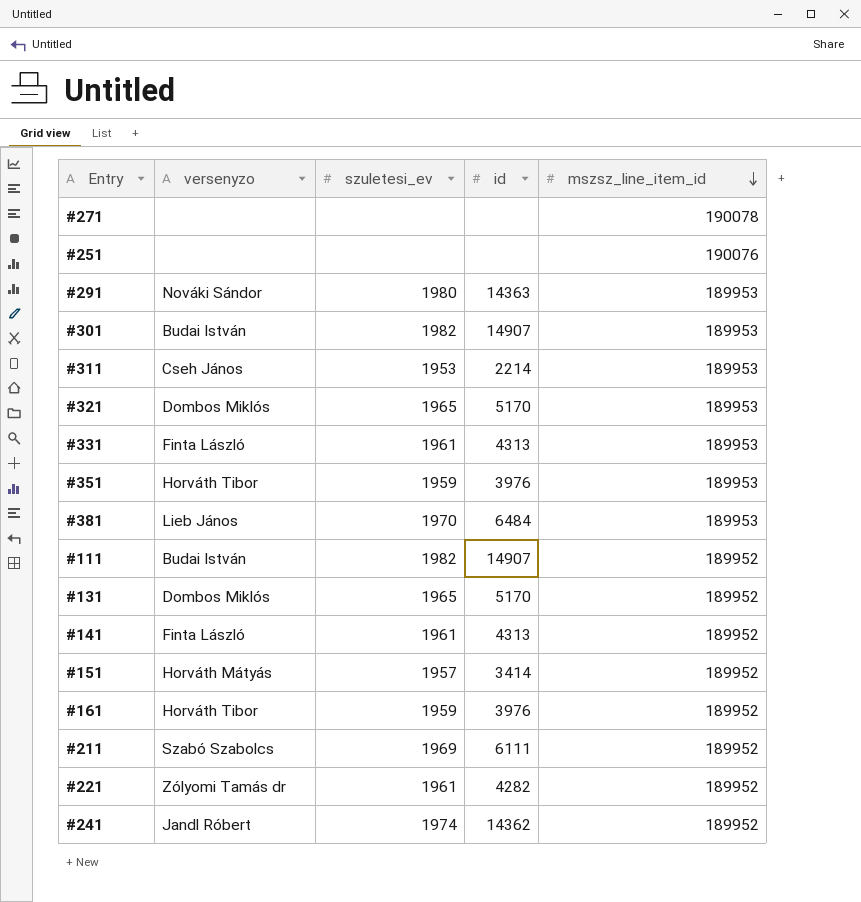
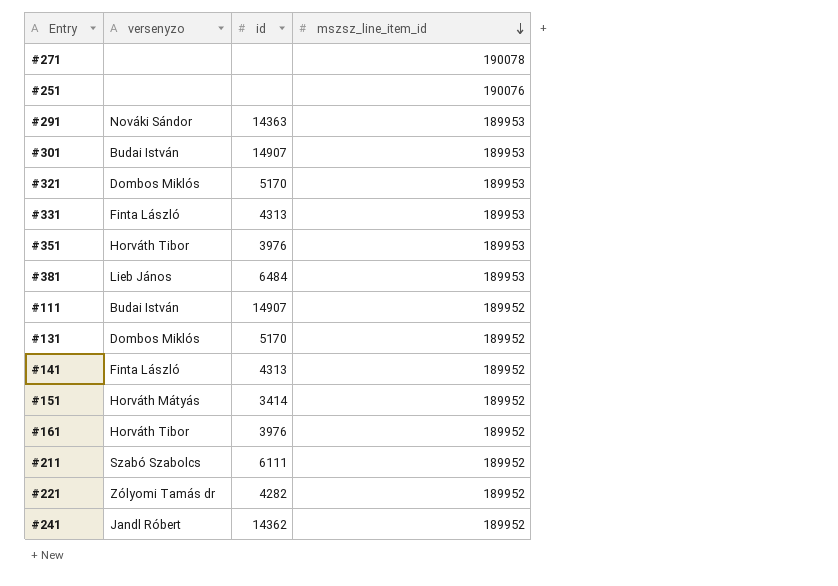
column szuletesi_ev | position: 3 -> none
row #311: Cseh János | 1953 | 2214 | 189953 -> none

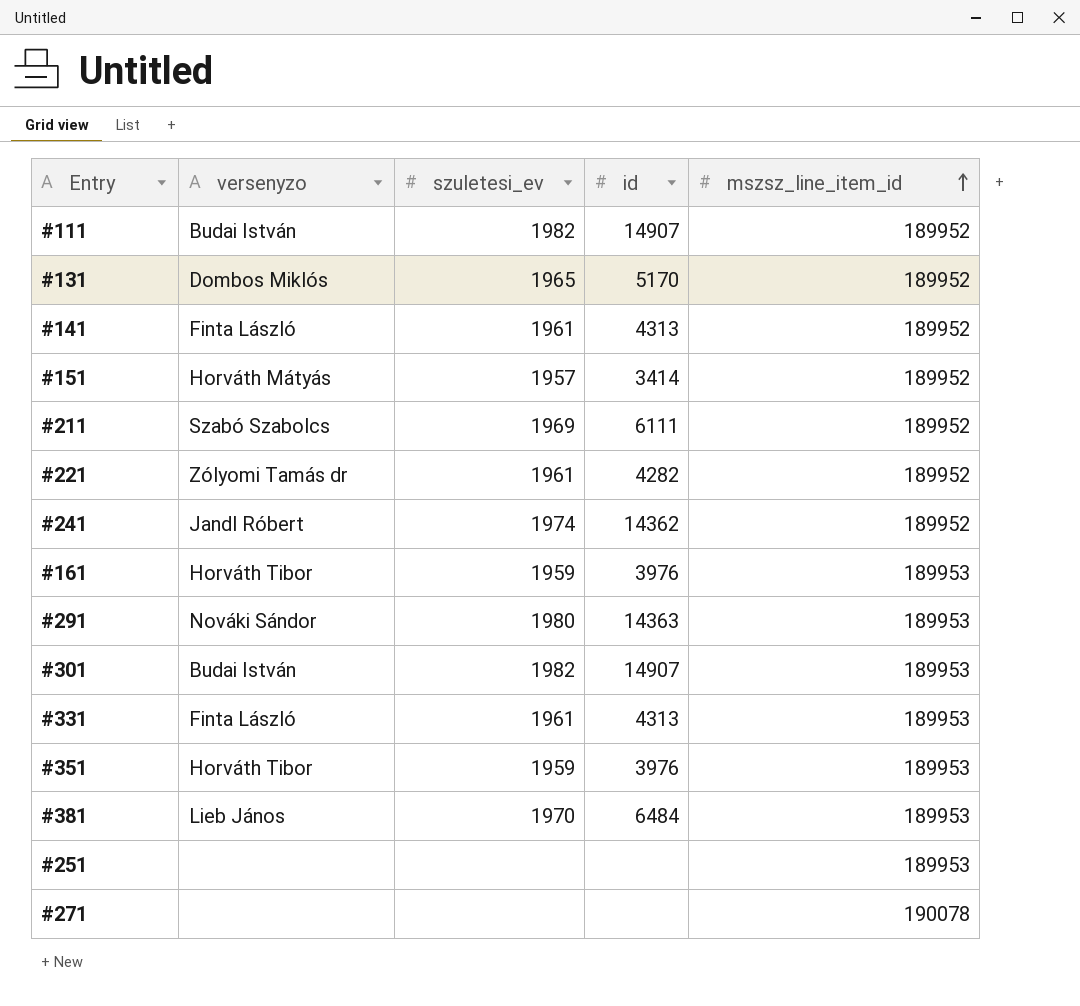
row order: mszsz_line_item_id descending -> mszsz_line_item_id ascending
column szuletesi_ev | position: none -> 3
row #321: Dombos Miklós | 5170 | 189953 -> none
#161 | mszsz_line_item_id: 189952 -> 189953
#251 | mszsz_line_item_id: 190076 -> 189953

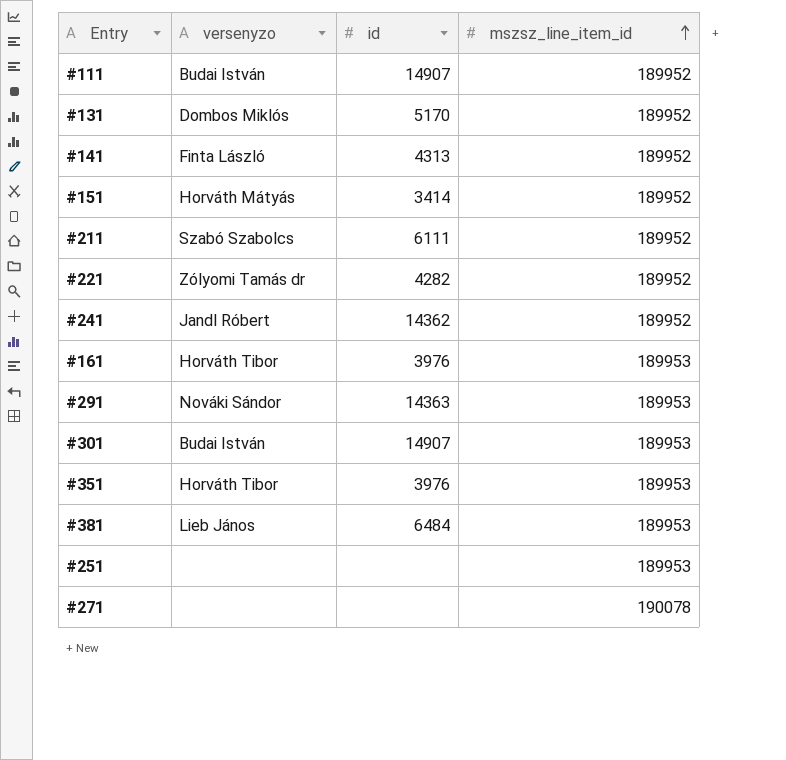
column szuletesi_ev | position: 3 -> none
row #331: Finta László | 1961 | 4313 | 189953 -> none

